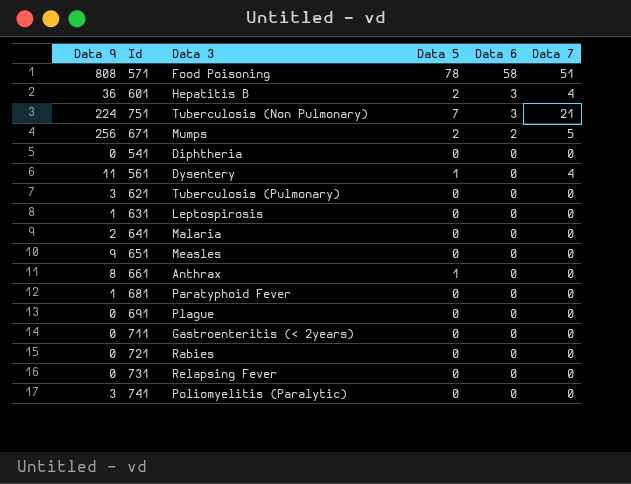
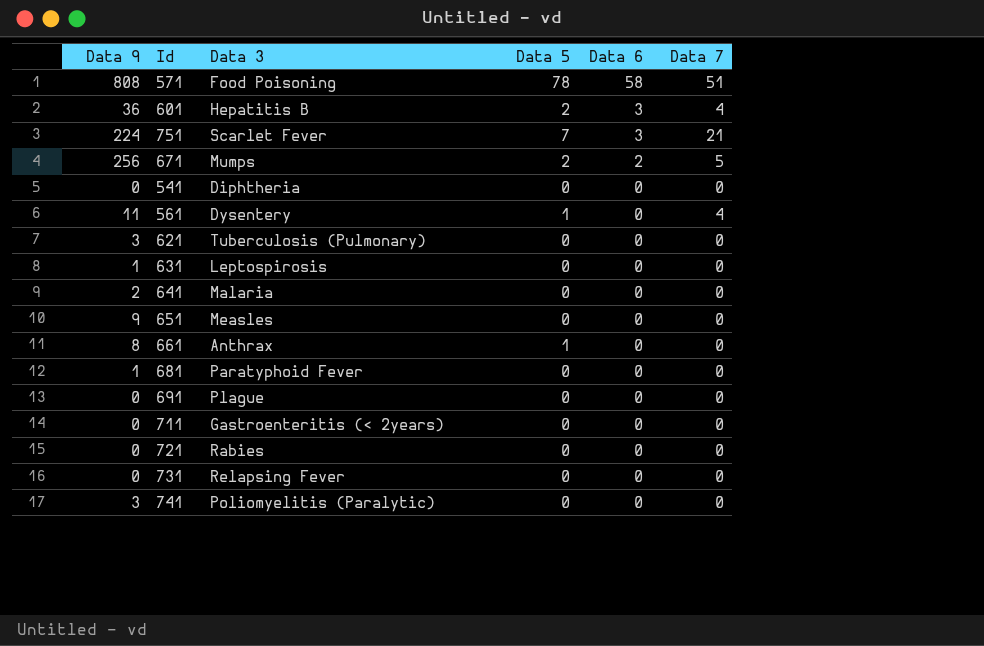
751 | Data 3: Tuberculosis (Non Pulmonary) -> Scarlet Fever

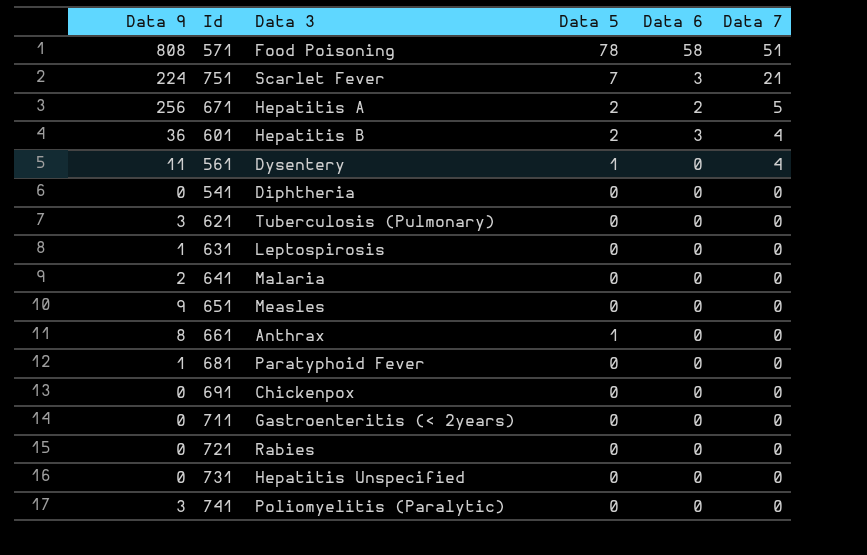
row order: Data 6 descending -> Data 7 descending
671 | Data 3: Mumps -> Hepatitis A
691 | Data 3: Plague -> Chickenpox
731 | Data 3: Relapsing Fever -> Hepatitis Unspecified

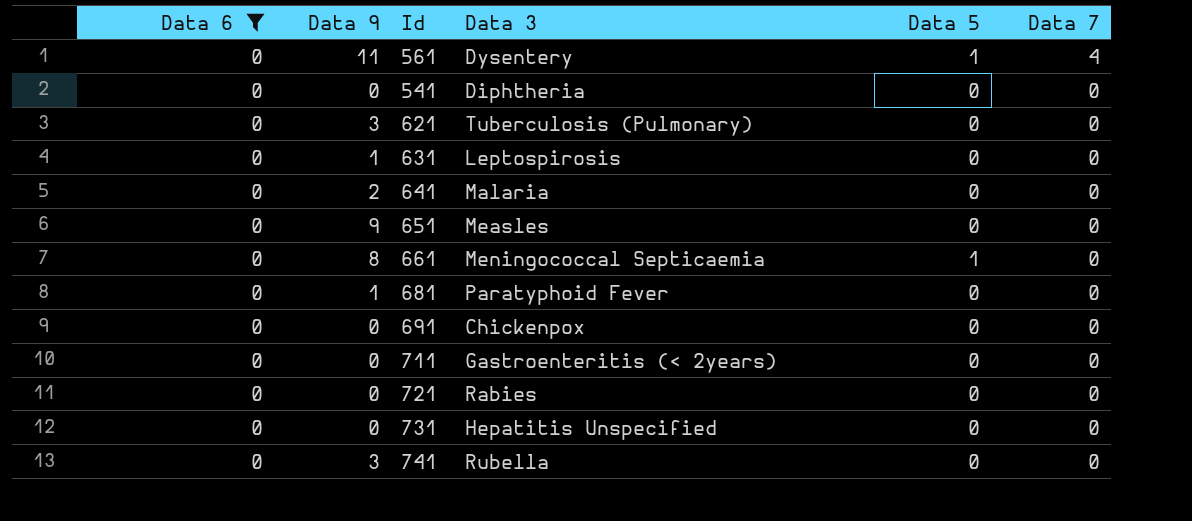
filter: none -> Data 6 = 0
column Data 6 | position: 5 -> 1
661 | Data 3: Anthrax -> Meningococcal Septicaemia
741 | Data 3: Poliomyelitis (Paralytic) -> Rubella

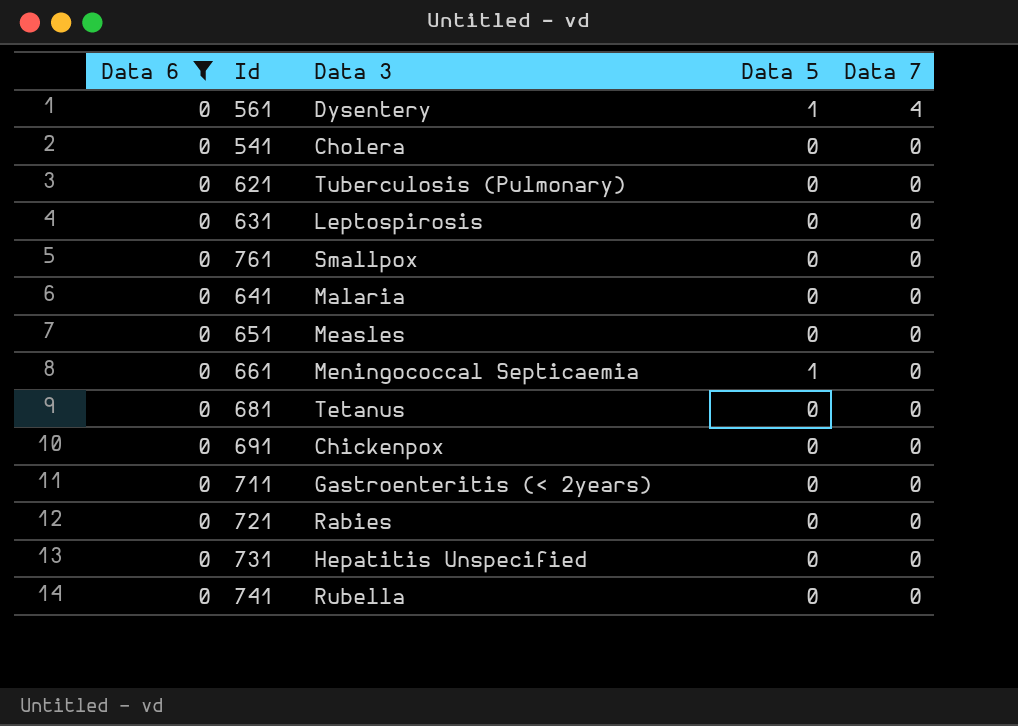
column Data 9 | position: 2 -> none
541 | Data 3: Diphtheria -> Cholera
row 761: none -> 0 | Smallpox | 0 | 0
681 | Data 3: Paratyphoid Fever -> Tetanus

